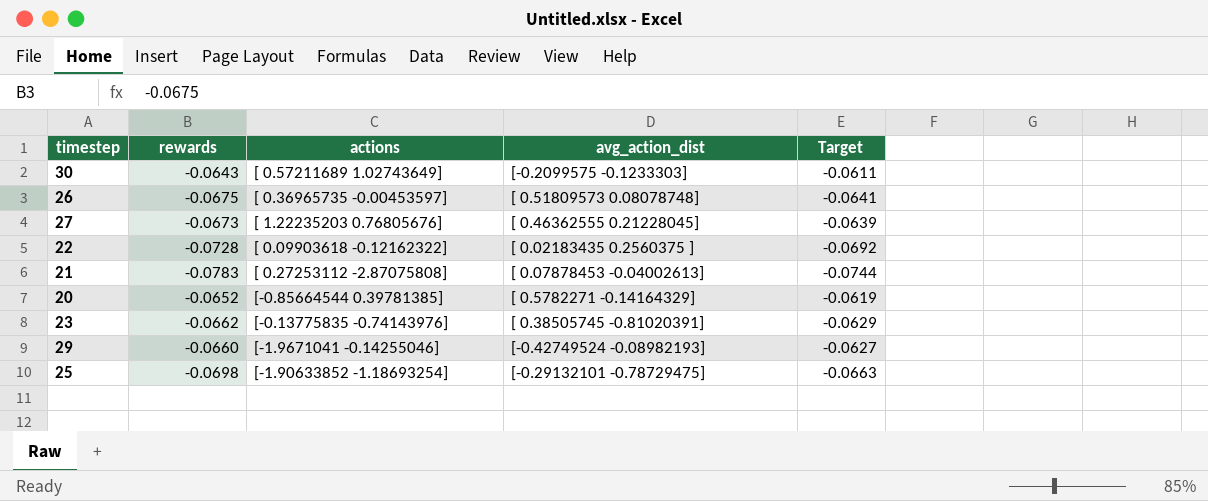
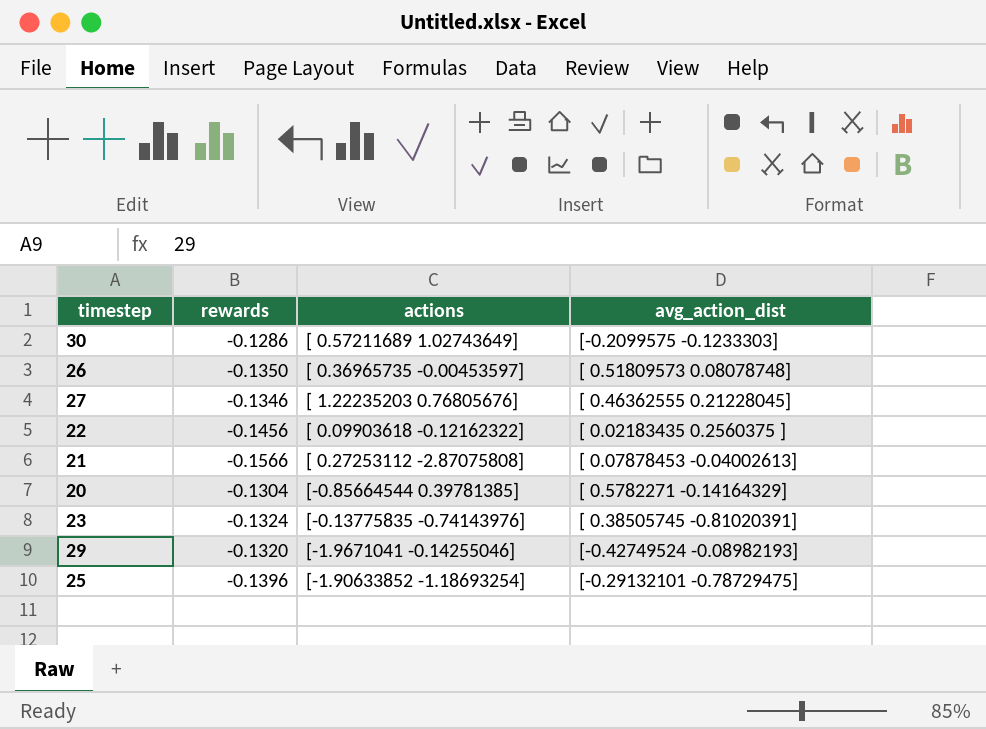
column Target | formula: [rewards] * 0.95 -> none
30 | rewards: -0.0643 -> -0.1286
26 | rewards: -0.0675 -> -0.1350
27 | rewards: -0.0673 -> -0.1346
22 | rewards: -0.0728 -> -0.1456
21 | rewards: -0.0783 -> -0.1566
20 | rewards: -0.0652 -> -0.1304
23 | rewards: -0.0662 -> -0.1324
29 | rewards: -0.0660 -> -0.1320
25 | rewards: -0.0698 -> -0.1396

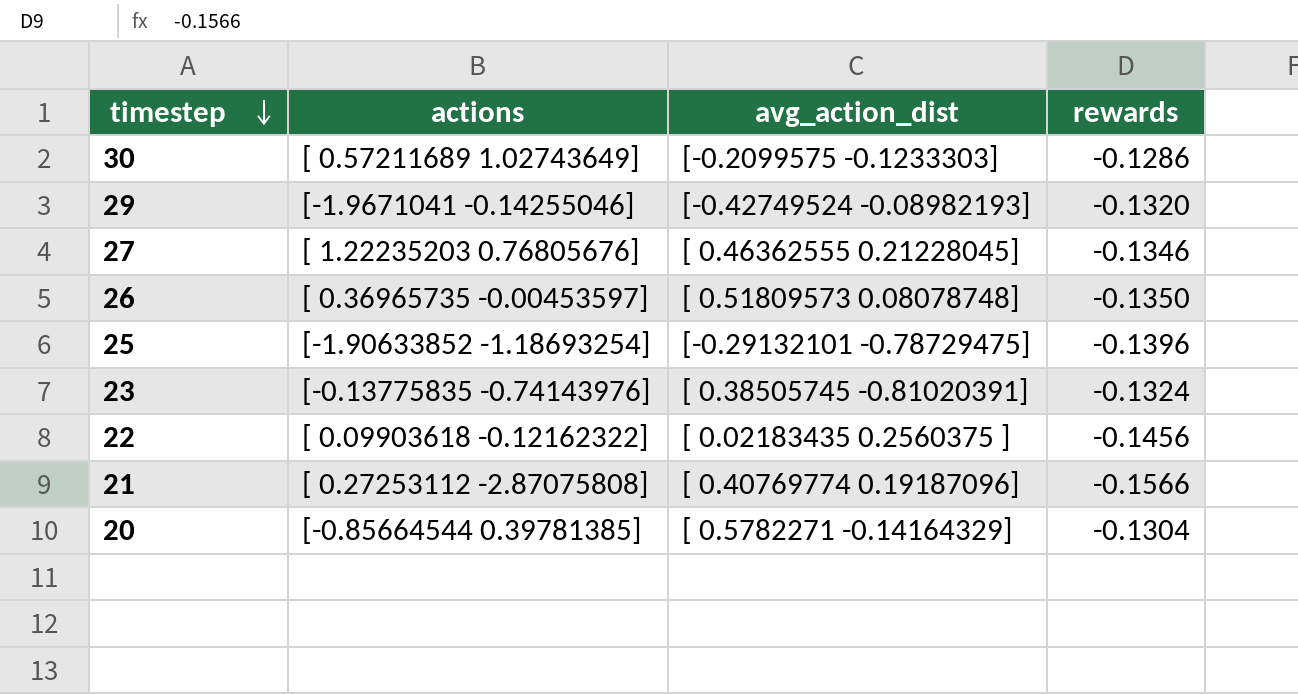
row order: none -> timestep descending
column rewards | position: 2 -> 4
21 | avg_action_dist: [ 0.07878453 -0.04002613] -> [ 0.40769774 0.19187096]

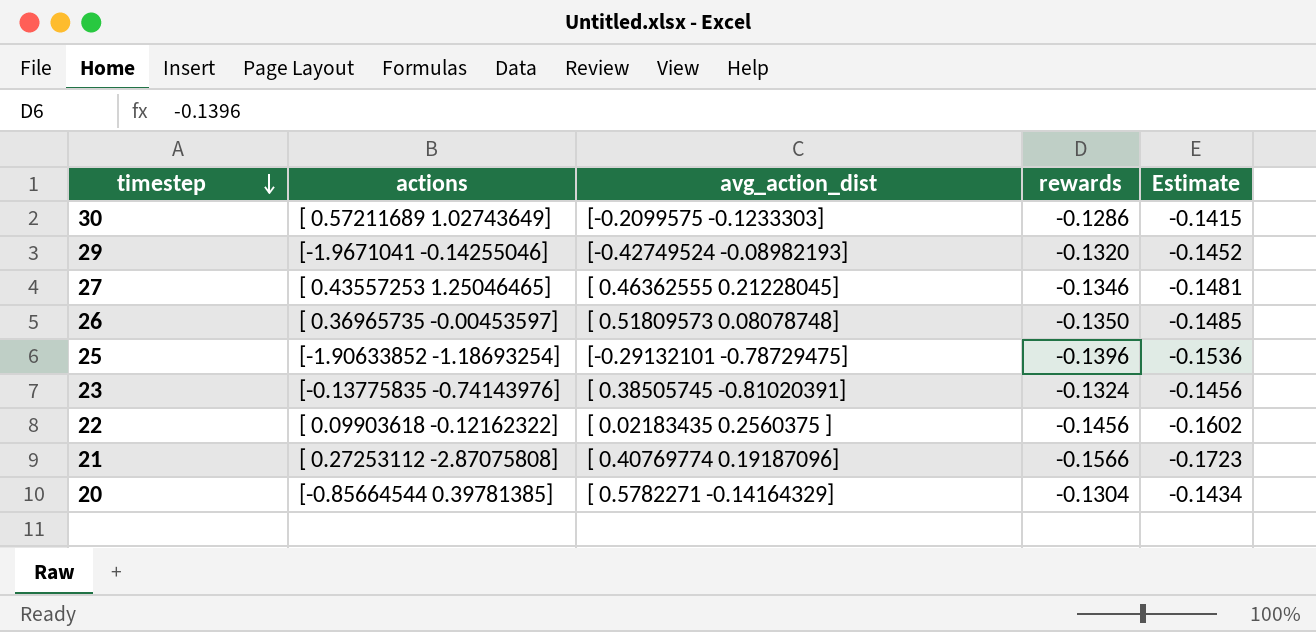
column Estimate | formula: none -> [rewards] * 1.1
27 | actions: [ 1.22235203 0.76805676] -> [ 0.43557253 1.25046465]

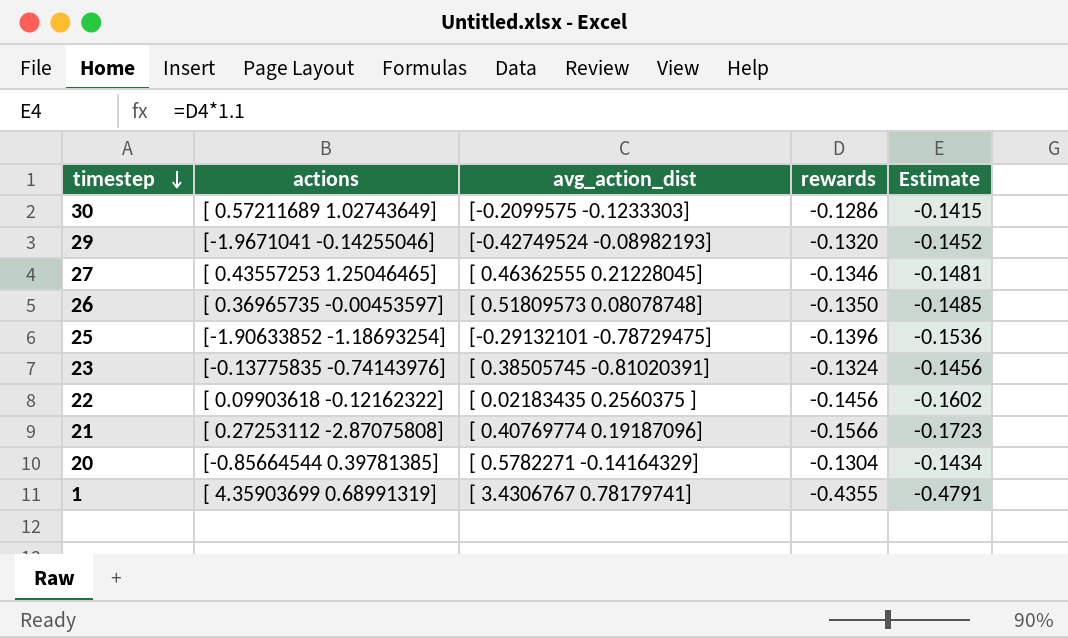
row 1: none -> [ 4.35903699 0.68991319] | [ 3.4306767 0.78179741] | -0.4355 | -0.4791

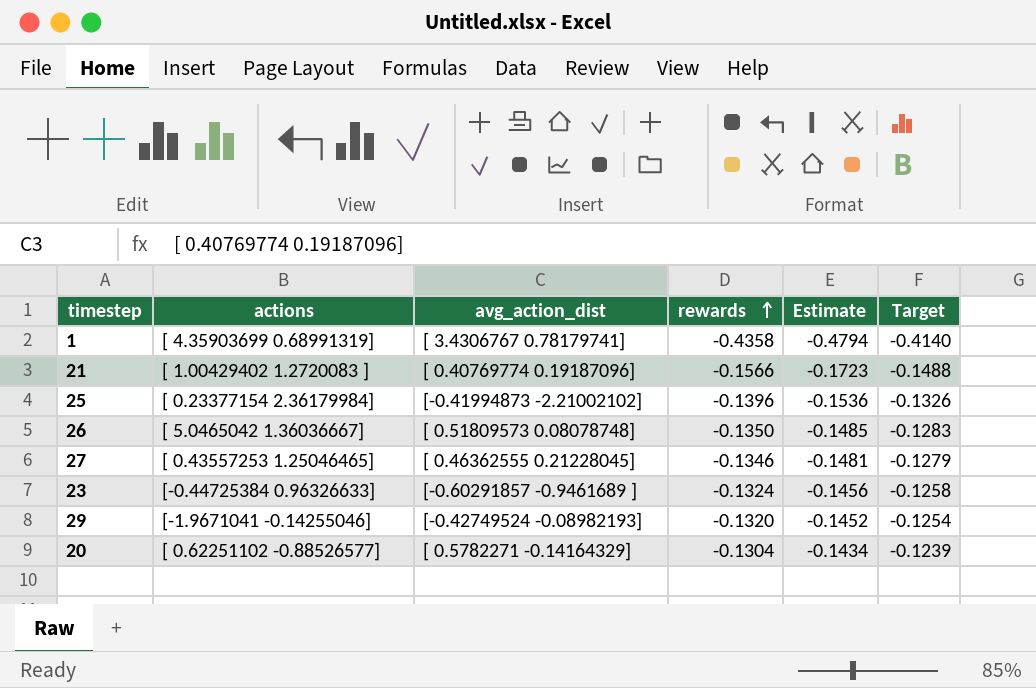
row order: timestep descending -> rewards ascending
column Target | formula: none -> [rewards] * 0.95
row 30: [ 0.57211689 1.02743649] | [-0.2099575 -0.1233303] | -0.1286 | -0.1415 -> none
row 22: [ 0.09903618 -0.12162322] | [ 0.02183435 0.2560375 ] | -0.1456 | -0.1602 -> none
1 | rewards: -0.4355 -> -0.4358
1 | Estimate: -0.4791 -> -0.4794
21 | actions: [ 0.27253112 -2.87075808] -> [ 1.00429402 1.2720083 ]
25 | actions: [-1.90633852 -1.18693254] -> [ 0.23377154 2.36179984]
25 | avg_action_dist: [-0.29132101 -0.78729475] -> [-0.41994873 -2.21002102]
26 | actions: [ 0.36965735 -0.00453597] -> [ 5.0465042 1.36036667]
23 | actions: [-0.13775835 -0.74143976] -> [-0.44725384 0.96326633]
23 | avg_action_dist: [ 0.38505745 -0.81020391] -> [-0.60291857 -0.9461689 ]
20 | actions: [-0.85664544 0.39781385] -> [ 0.62251102 -0.88526577]

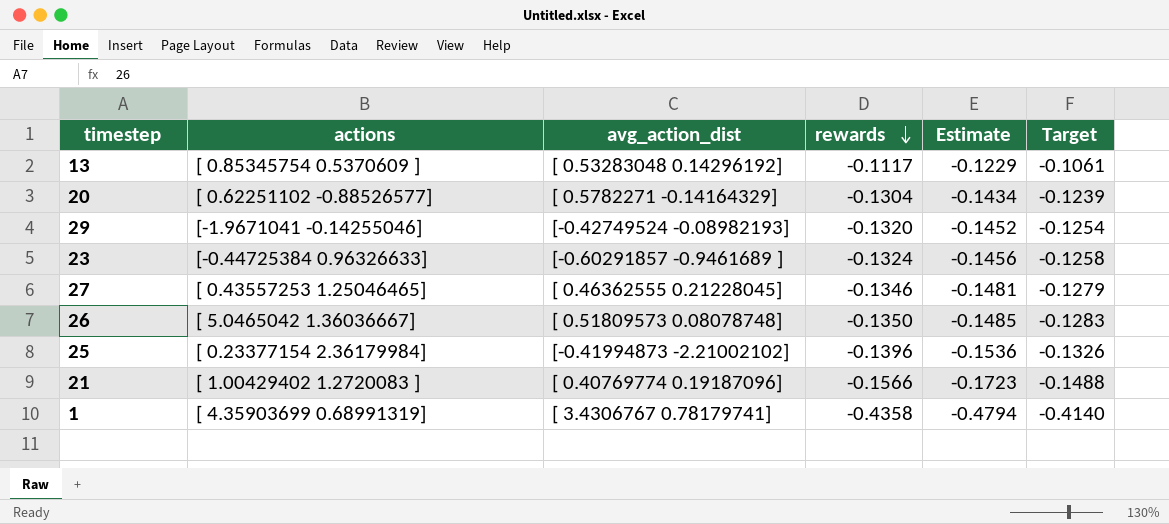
row order: rewards ascending -> rewards descending
row 13: none -> [ 0.85345754 0.5370609 ] | [ 0.53283048 0.14296192] | -0.1117 | -0.1229 | -0.1061

